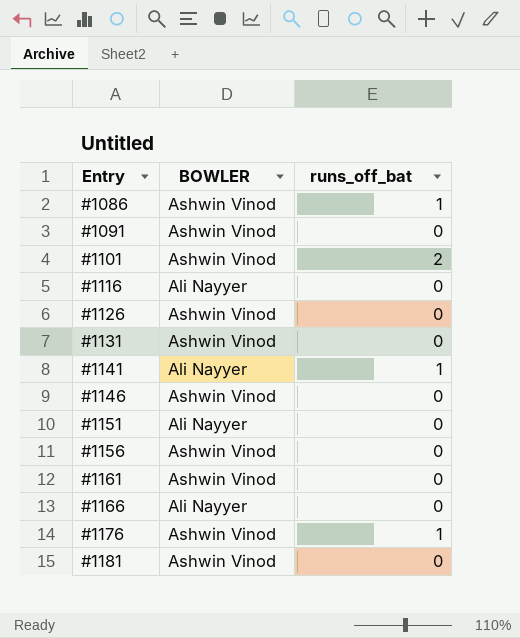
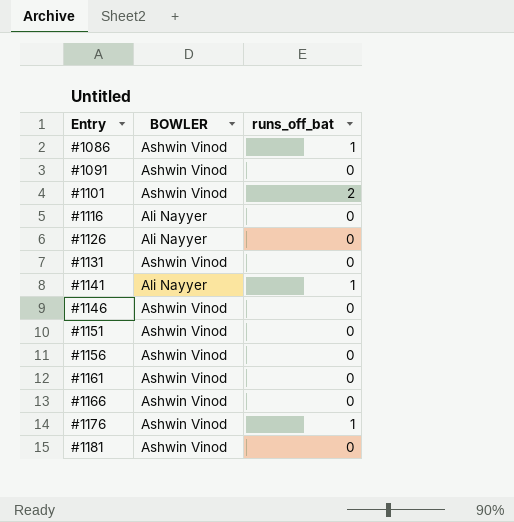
#1126 | BOWLER: Ashwin Vinod -> Ali Nayyer
#1151 | BOWLER: Ali Nayyer -> Ashwin Vinod
#1166 | BOWLER: Ali Nayyer -> Ashwin Vinod

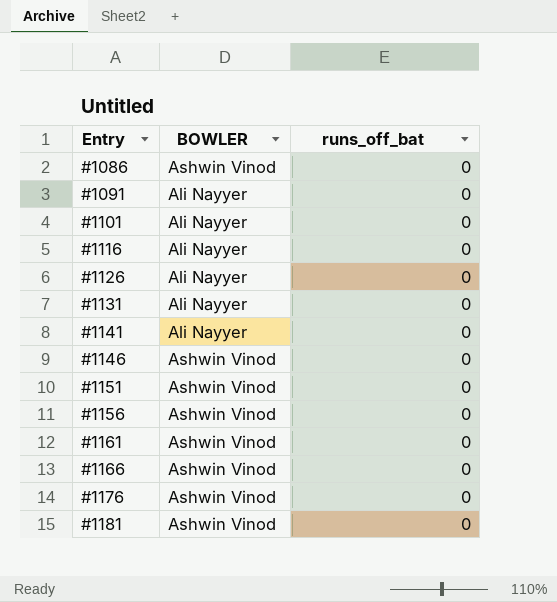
#1086 | runs_off_bat: 1 -> 0
#1091 | BOWLER: Ashwin Vinod -> Ali Nayyer
#1101 | BOWLER: Ashwin Vinod -> Ali Nayyer
#1101 | runs_off_bat: 2 -> 0
#1131 | BOWLER: Ashwin Vinod -> Ali Nayyer
#1141 | runs_off_bat: 1 -> 0
#1176 | runs_off_bat: 1 -> 0

